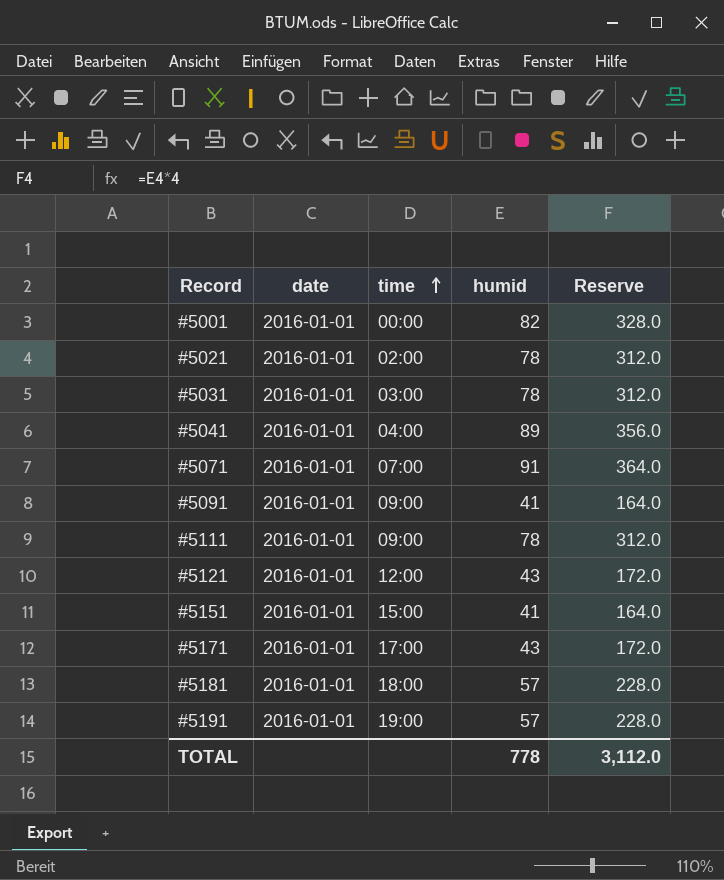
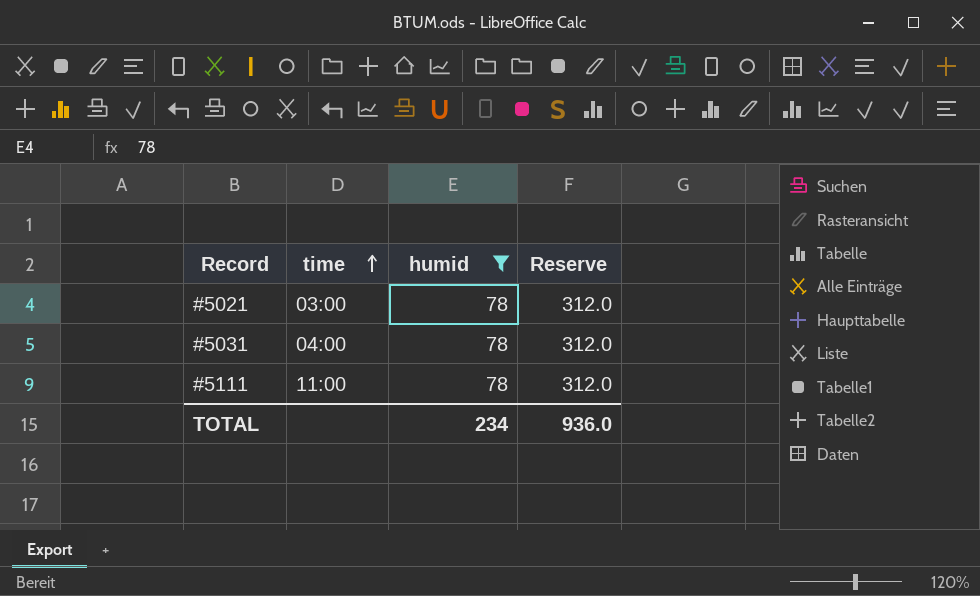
filter: none -> humid = 78
column date | position: 2 -> none
#5021 | time: 02:00 -> 03:00
#5031 | time: 03:00 -> 04:00
#5111 | time: 09:00 -> 11:00
TOTAL | humid: 778 -> 234
TOTAL | Reserve: 3,112.0 -> 936.0

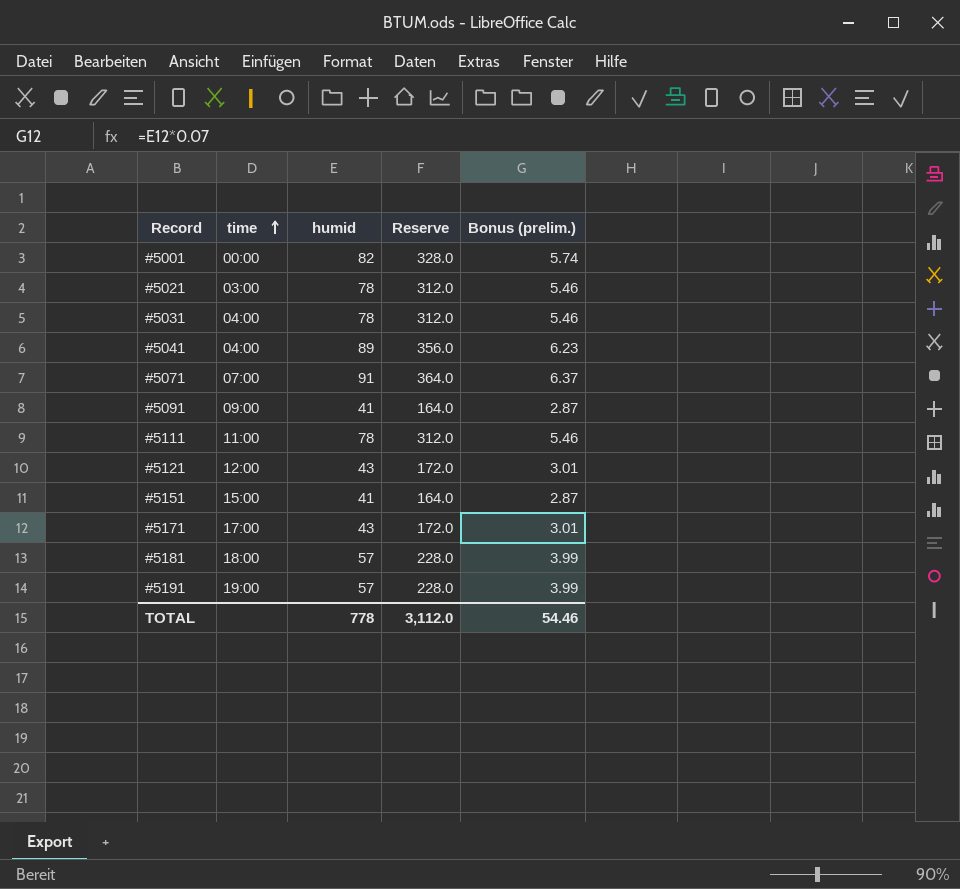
filter: humid = 78 -> none
column Bonus (prelim.) | formula: none -> [humid] * 0.07
TOTAL | humid: 234 -> 778
TOTAL | Reserve: 936.0 -> 3,112.0

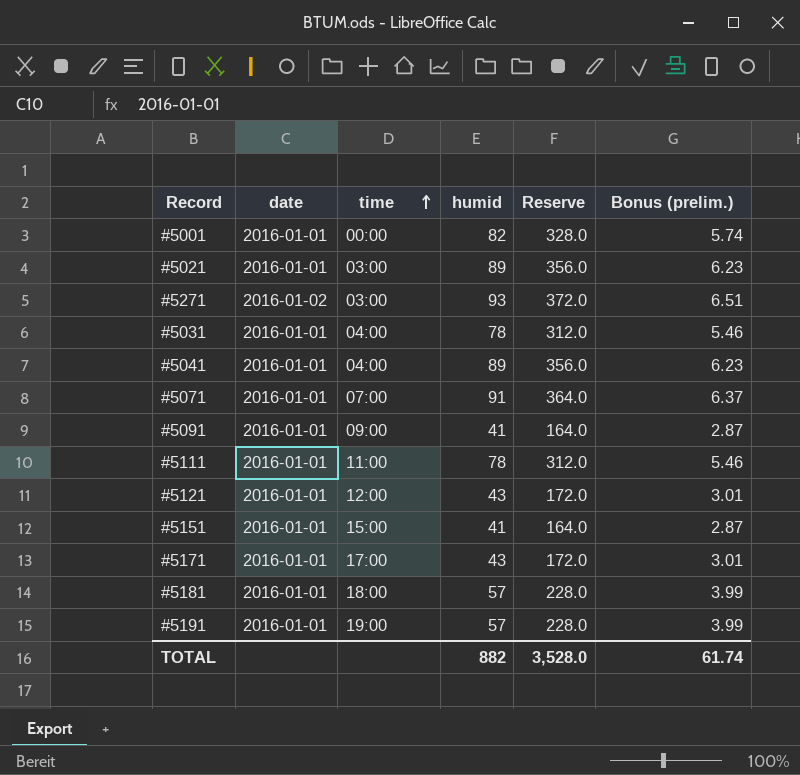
column date | position: none -> 2
#5021 | humid: 78 -> 89
#5021 | Reserve: 312.0 -> 356.0
#5021 | Bonus (prelim.): 5.46 -> 6.23
row #5271: none -> 2016-01-02 | 03:00 | 93 | 372.0 | 6.51
TOTAL | humid: 778 -> 882
TOTAL | Reserve: 3,112.0 -> 3,528.0
TOTAL | Bonus (prelim.): 54.46 -> 61.74

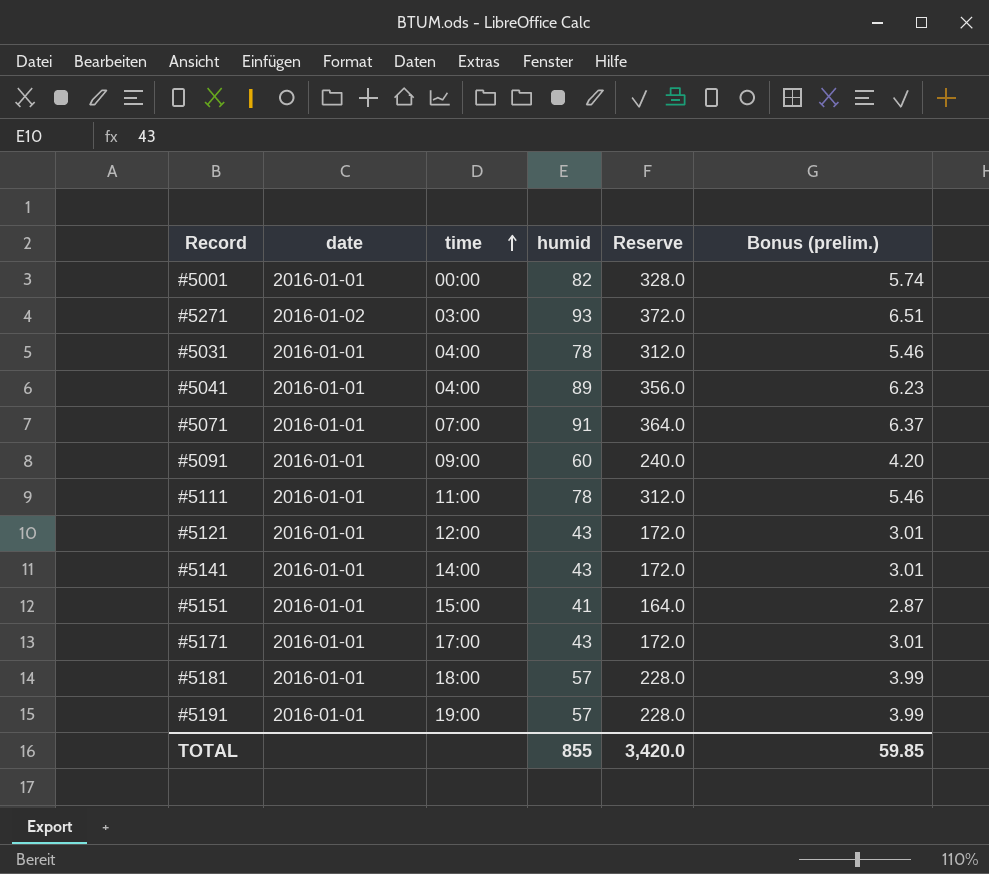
row #5021: 2016-01-01 | 03:00 | 89 | 356.0 | 6.23 -> none
#5091 | humid: 41 -> 60
#5091 | Reserve: 164.0 -> 240.0
#5091 | Bonus (prelim.): 2.87 -> 4.20
row #5141: none -> 2016-01-01 | 14:00 | 43 | 172.0 | 3.01
TOTAL | humid: 882 -> 855
TOTAL | Reserve: 3,528.0 -> 3,420.0
TOTAL | Bonus (prelim.): 61.74 -> 59.85

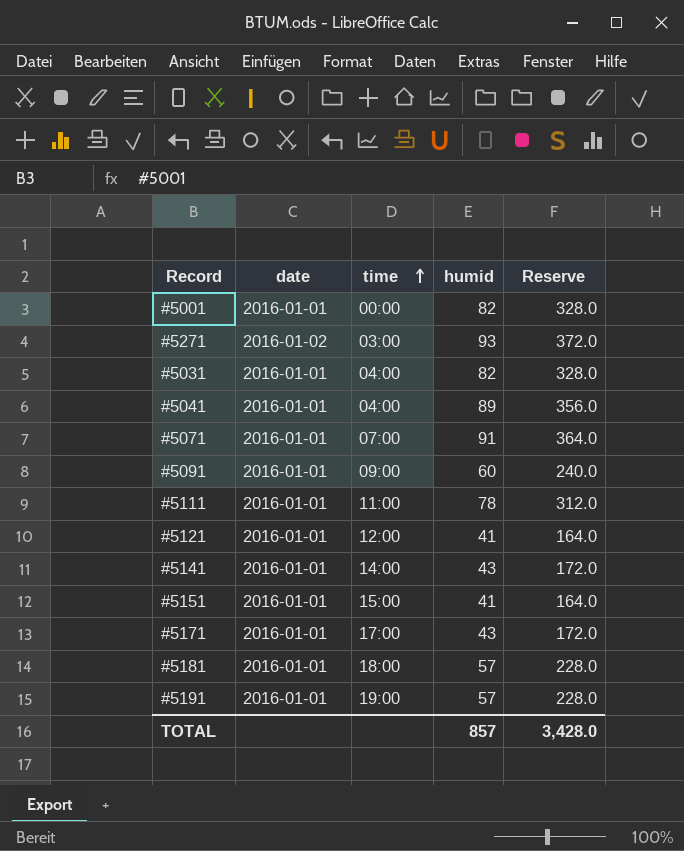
column Bonus (prelim.) | formula: [humid] * 0.07 -> none
#5031 | humid: 78 -> 82
#5031 | Reserve: 312.0 -> 328.0
#5121 | humid: 43 -> 41
#5121 | Reserve: 172.0 -> 164.0
TOTAL | humid: 855 -> 857
TOTAL | Reserve: 3,420.0 -> 3,428.0

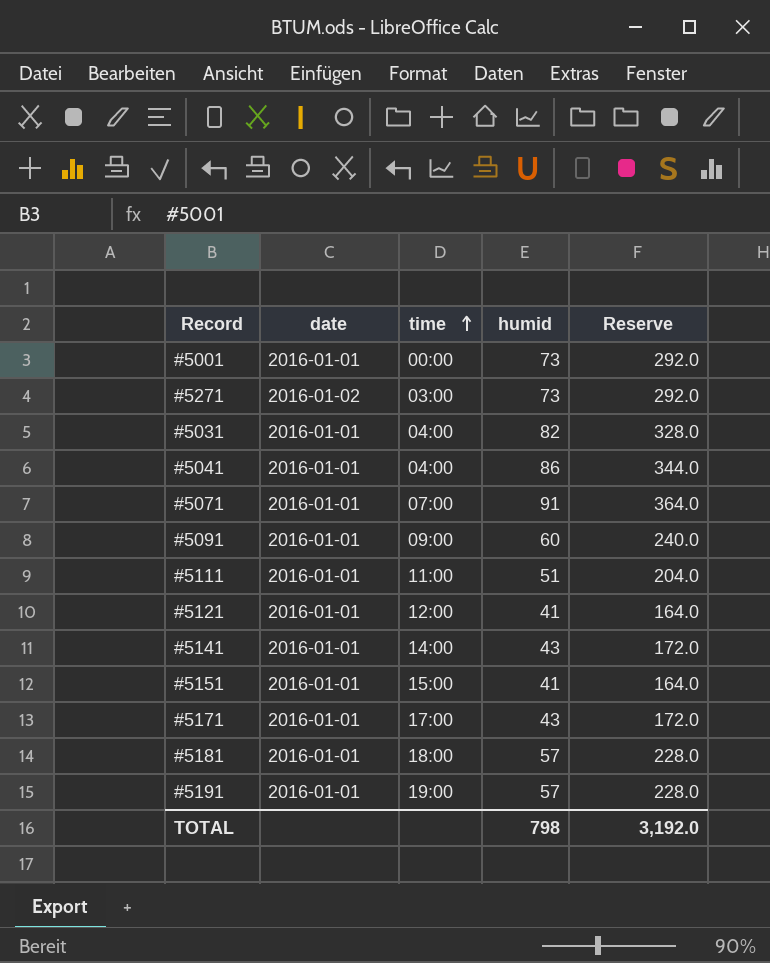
#5001 | humid: 82 -> 73
#5001 | Reserve: 328.0 -> 292.0
#5271 | humid: 93 -> 73
#5271 | Reserve: 372.0 -> 292.0
#5041 | humid: 89 -> 86
#5041 | Reserve: 356.0 -> 344.0
#5111 | humid: 78 -> 51
#5111 | Reserve: 312.0 -> 204.0
TOTAL | humid: 857 -> 798
TOTAL | Reserve: 3,428.0 -> 3,192.0

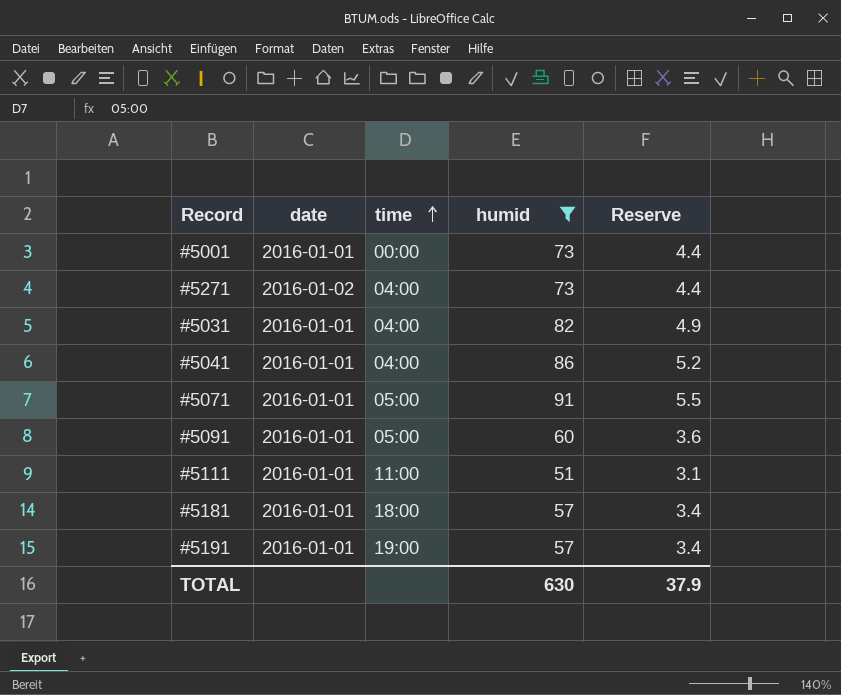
filter: none -> humid >= 51
column Reserve | formula: [humid] * 4 -> [humid] * 0.06
#5271 | time: 03:00 -> 04:00
#5071 | time: 07:00 -> 05:00
#5091 | time: 09:00 -> 05:00
TOTAL | humid: 798 -> 630
TOTAL | Reserve: 3,192.0 -> 37.9

